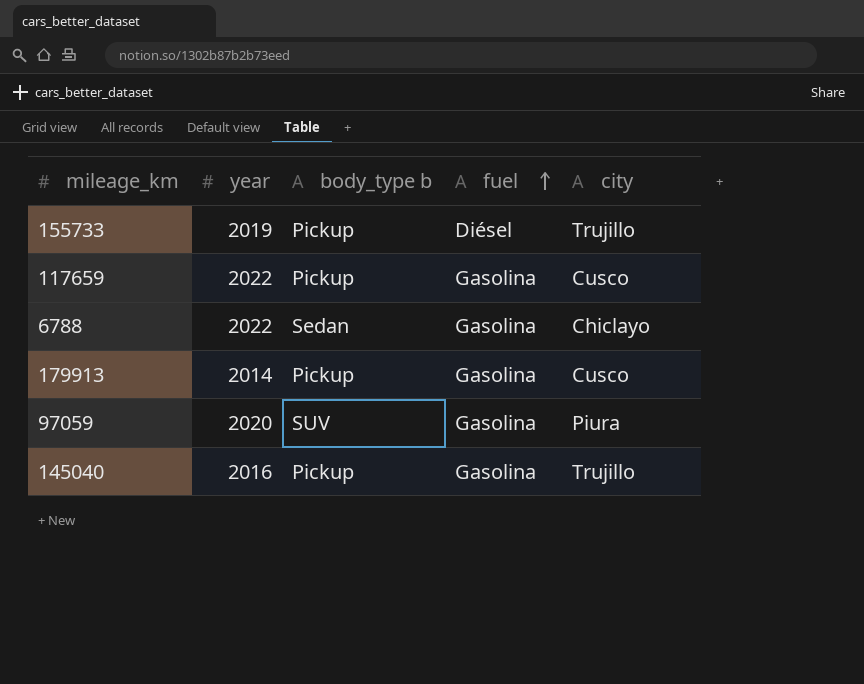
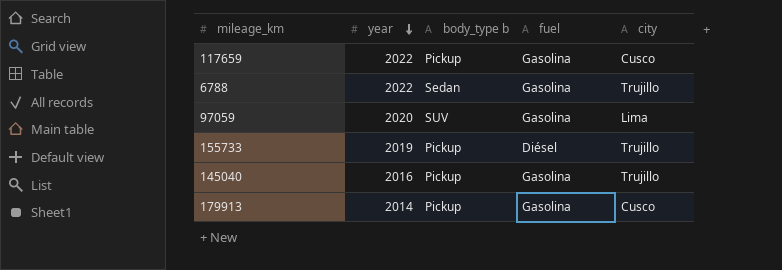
row order: fuel ascending -> year descending
6788 | city: Chiclayo -> Trujillo
97059 | city: Piura -> Lima

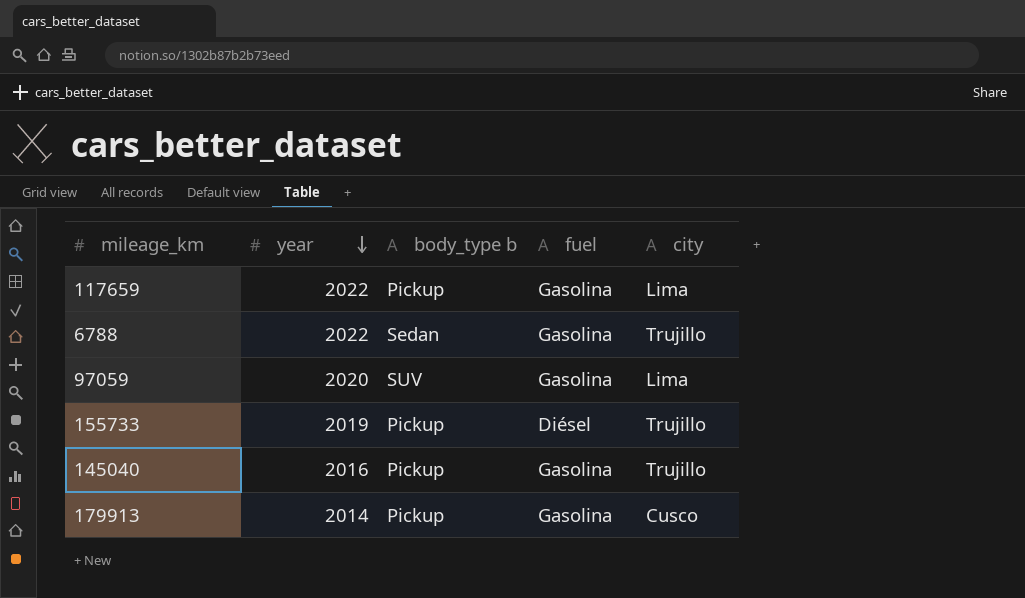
117659 | city: Cusco -> Lima

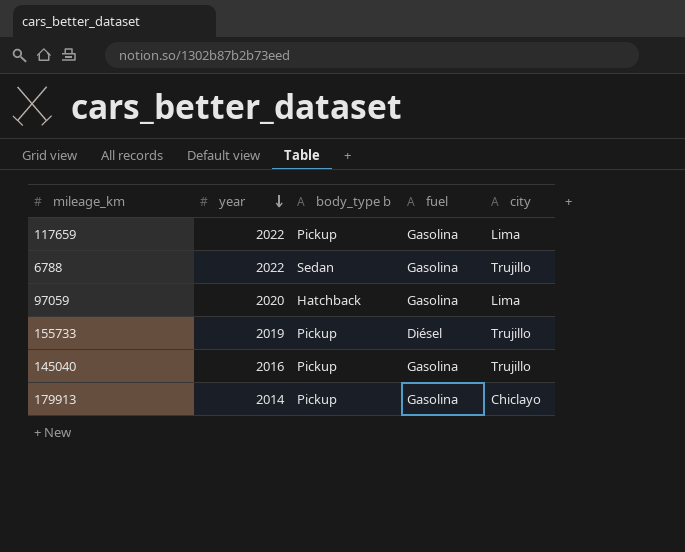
97059 | body_type b: SUV -> Hatchback
179913 | city: Cusco -> Chiclayo

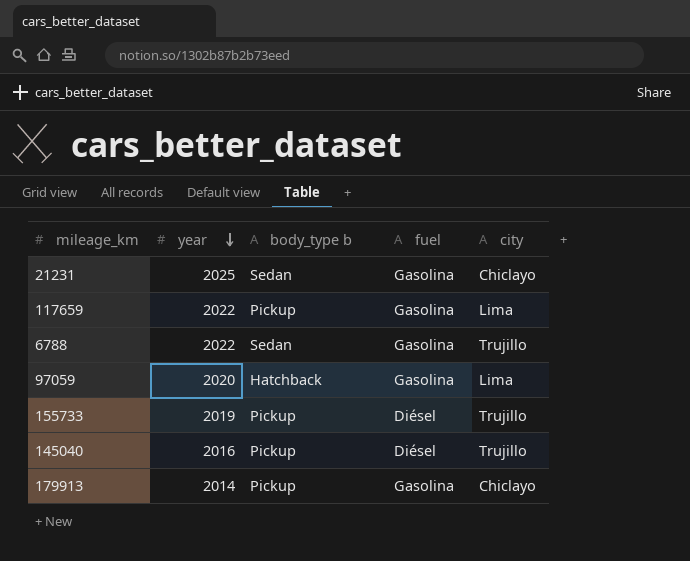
row 21231: none -> 2025 | Sedan | Gasolina | Chiclayo
145040 | fuel: Gasolina -> Diésel

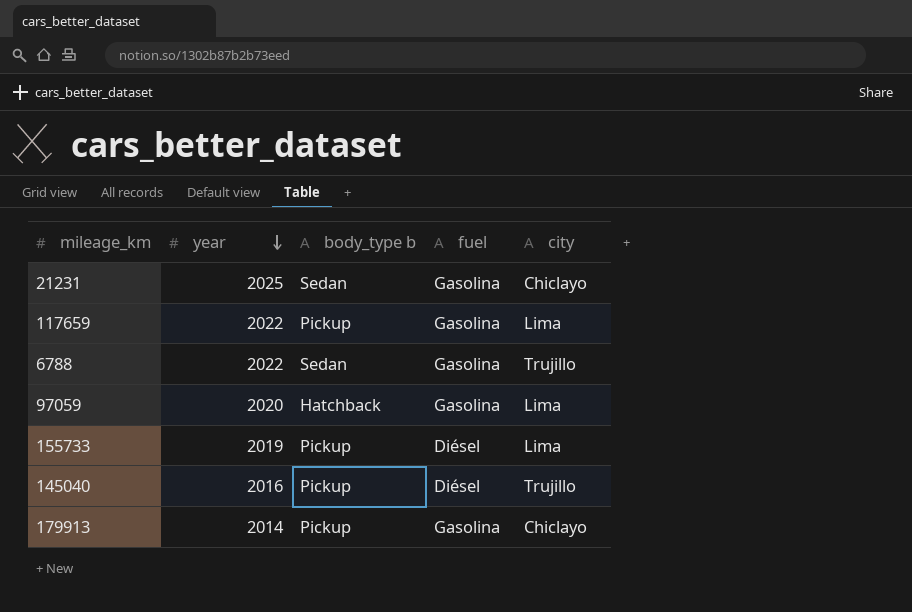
155733 | city: Trujillo -> Lima

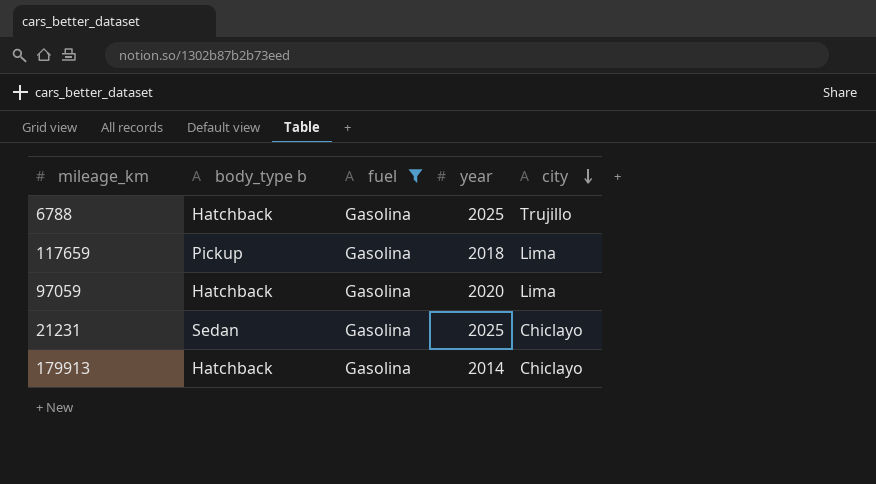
filter: none -> fuel = Gasolina
row order: year descending -> city descending
column year | position: 2 -> 4
6788 | body_type b: Sedan -> Hatchback
6788 | year: 2022 -> 2025
117659 | year: 2022 -> 2018
179913 | body_type b: Pickup -> Hatchback

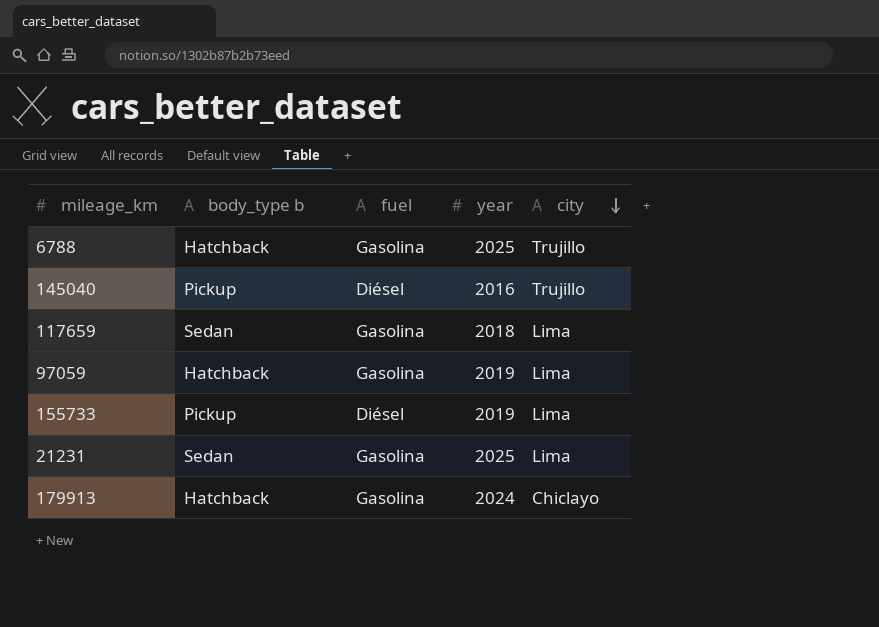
filter: fuel = Gasolina -> none
117659 | body_type b: Pickup -> Sedan
97059 | year: 2020 -> 2019
21231 | city: Chiclayo -> Lima
179913 | year: 2014 -> 2024

